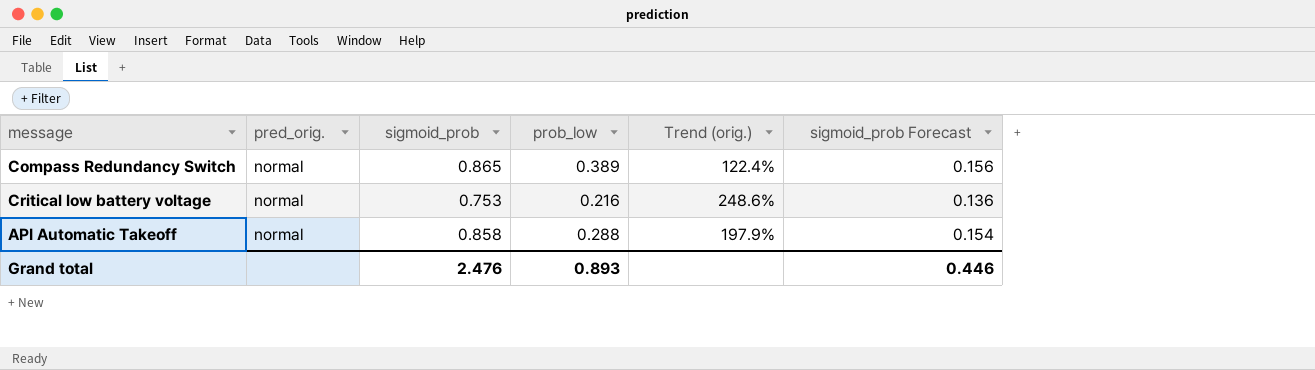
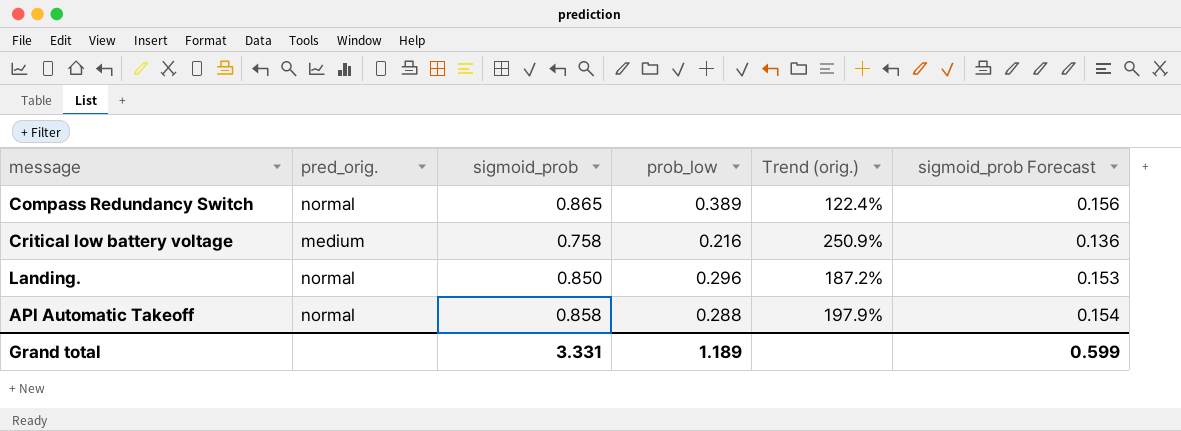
Critical low battery voltage | pred_orig.: normal -> medium
Critical low battery voltage | sigmoid_prob: 0.753 -> 0.758
Critical low battery voltage | Trend (orig.): 248.6% -> 250.9%
row Landing.: none -> normal | 0.850 | 0.296 | 187.2% | 0.153
Grand total | sigmoid_prob: 2.476 -> 3.331
Grand total | prob_low: 0.893 -> 1.189
Grand total | sigmoid_prob Forecast: 0.446 -> 0.599

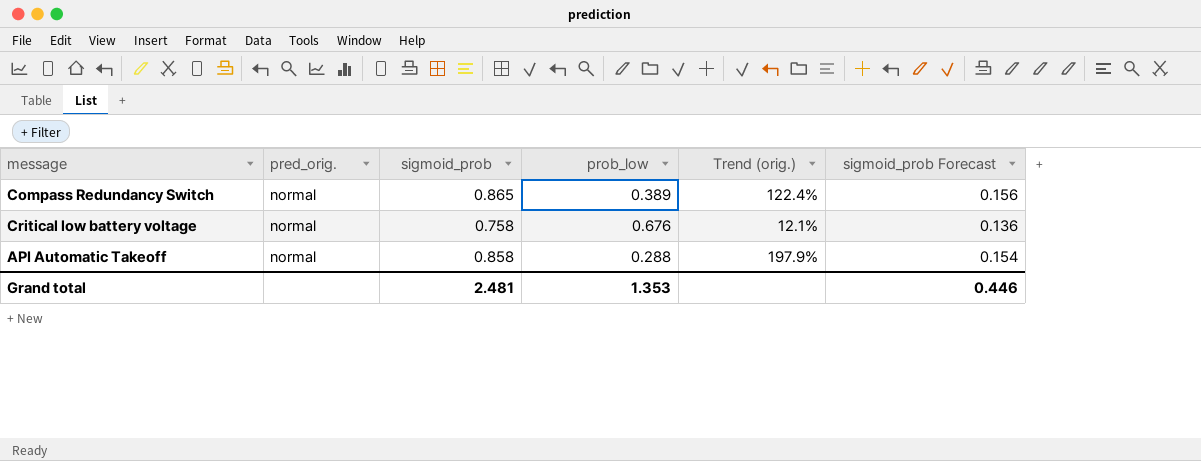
row Landing.: normal | 0.850 | 0.296 | 187.2% | 0.153 -> none
Critical low battery voltage | pred_orig.: medium -> normal
Critical low battery voltage | prob_low: 0.216 -> 0.676
Critical low battery voltage | Trend (orig.): 250.9% -> 12.1%
Grand total | sigmoid_prob: 3.331 -> 2.481
Grand total | prob_low: 1.189 -> 1.353
Grand total | sigmoid_prob Forecast: 0.599 -> 0.446

